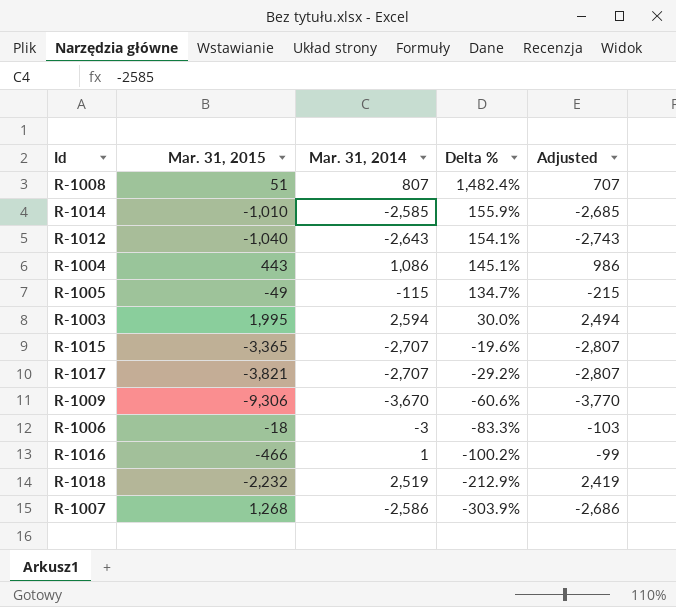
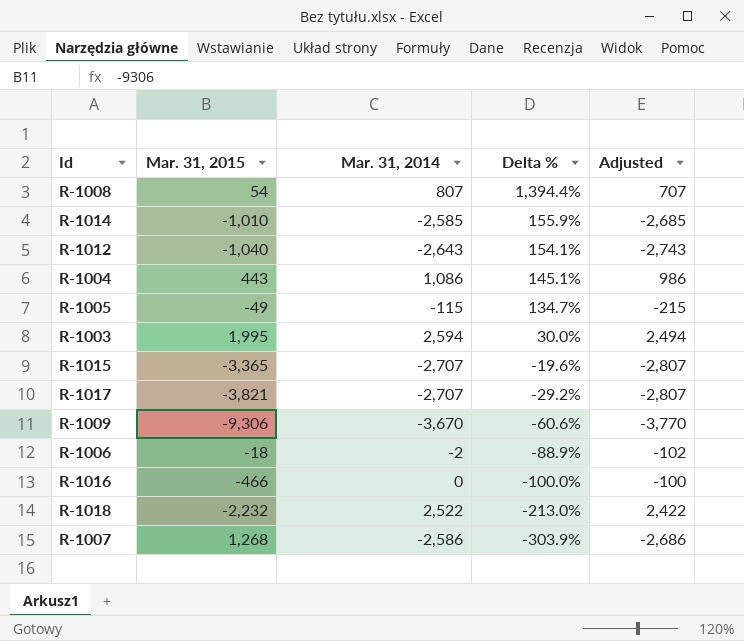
R-1008 | Mar. 31, 2015: 51 -> 54
R-1008 | Delta %: 1,482.4% -> 1,394.4%
R-1006 | Mar. 31, 2014: -3 -> -2
R-1006 | Delta %: -83.3% -> -88.9%
R-1006 | Adjusted: -103 -> -102
R-1016 | Mar. 31, 2014: 1 -> 0
R-1016 | Delta %: -100.2% -> -100.0%
R-1016 | Adjusted: -99 -> -100
R-1018 | Mar. 31, 2014: 2,519 -> 2,522
R-1018 | Delta %: -212.9% -> -213.0%
R-1018 | Adjusted: 2,419 -> 2,422

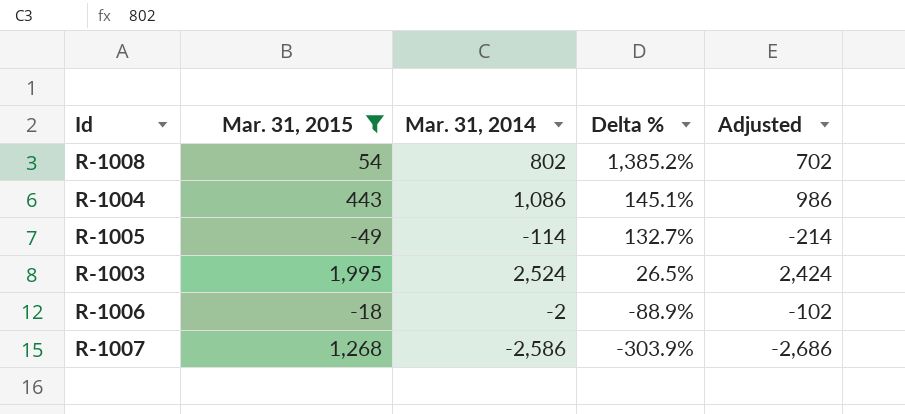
filter: none -> Mar. 31, 2015 >= -49
R-1008 | Mar. 31, 2014: 807 -> 802
R-1008 | Delta %: 1,394.4% -> 1,385.2%
R-1008 | Adjusted: 707 -> 702
R-1005 | Mar. 31, 2014: -115 -> -114
R-1005 | Delta %: 134.7% -> 132.7%
R-1005 | Adjusted: -215 -> -214
R-1003 | Mar. 31, 2014: 2,594 -> 2,524
R-1003 | Delta %: 30.0% -> 26.5%
R-1003 | Adjusted: 2,494 -> 2,424

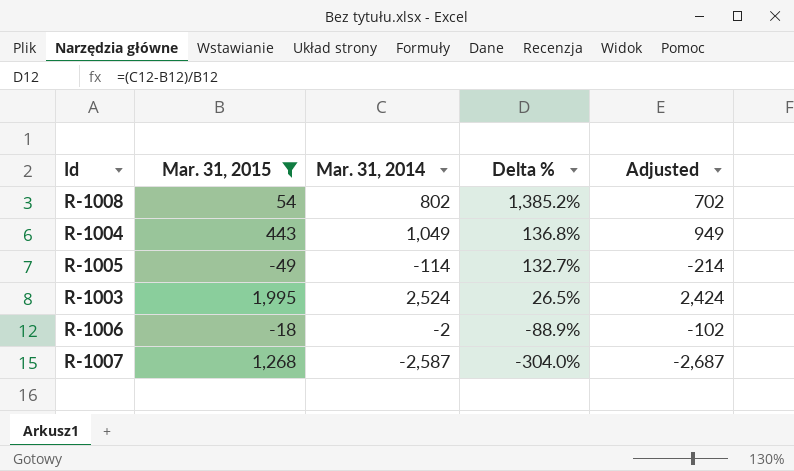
R-1004 | Mar. 31, 2014: 1,086 -> 1,049
R-1004 | Delta %: 145.1% -> 136.8%
R-1004 | Adjusted: 986 -> 949
R-1007 | Mar. 31, 2014: -2,586 -> -2,587
R-1007 | Delta %: -303.9% -> -304.0%
R-1007 | Adjusted: -2,686 -> -2,687

